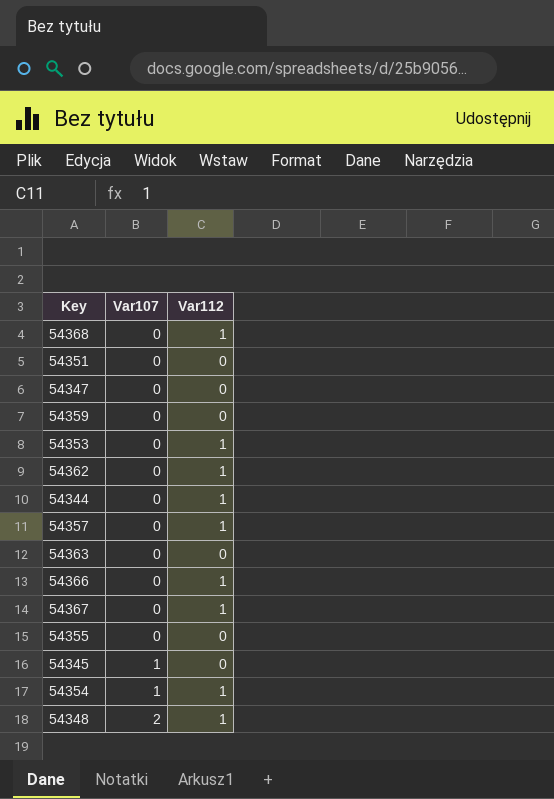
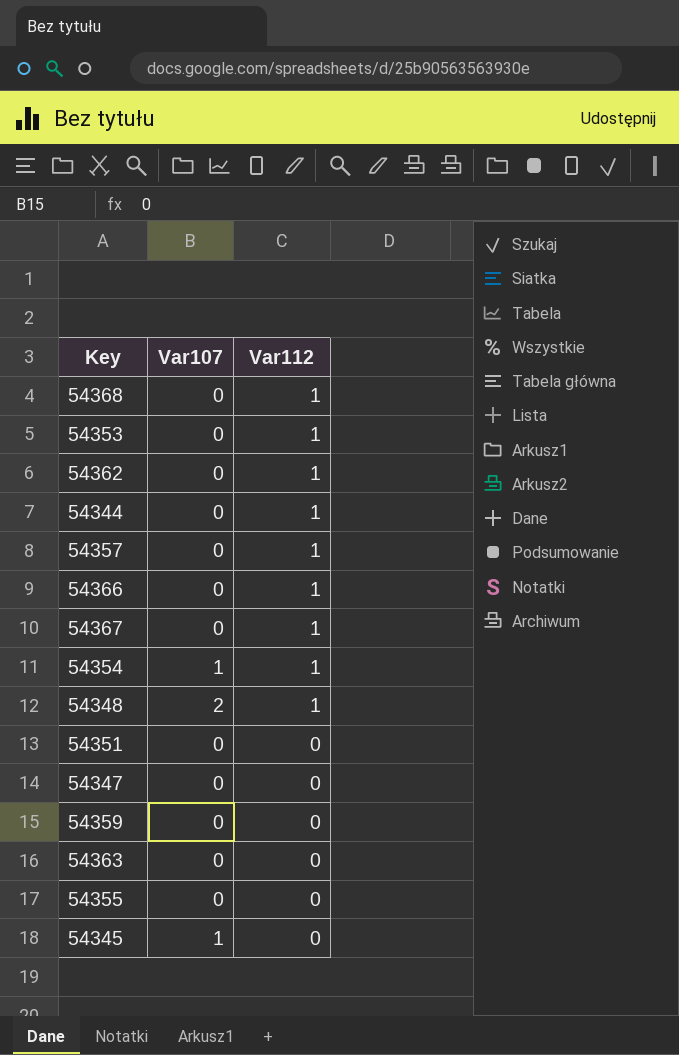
row order: Var107 ascending -> Var112 descending

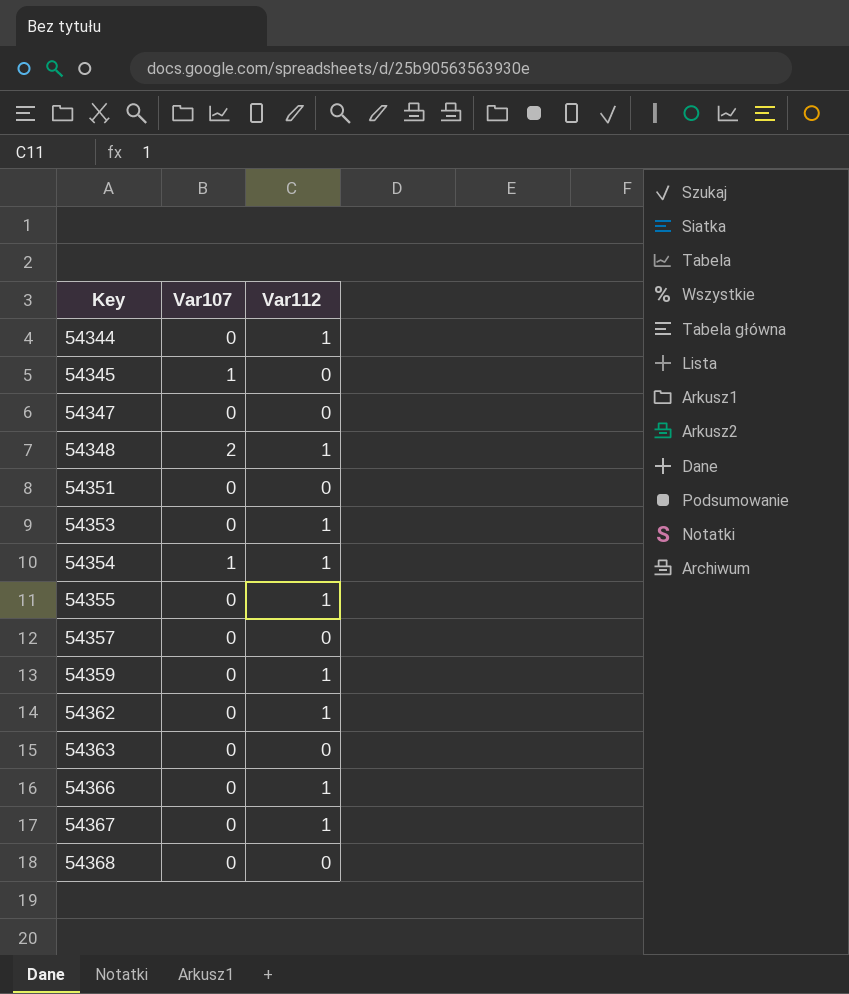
row order: Var112 descending -> Key ascending
54355 | Var112: 0 -> 1
54357 | Var112: 1 -> 0
54359 | Var112: 0 -> 1
54368 | Var112: 1 -> 0

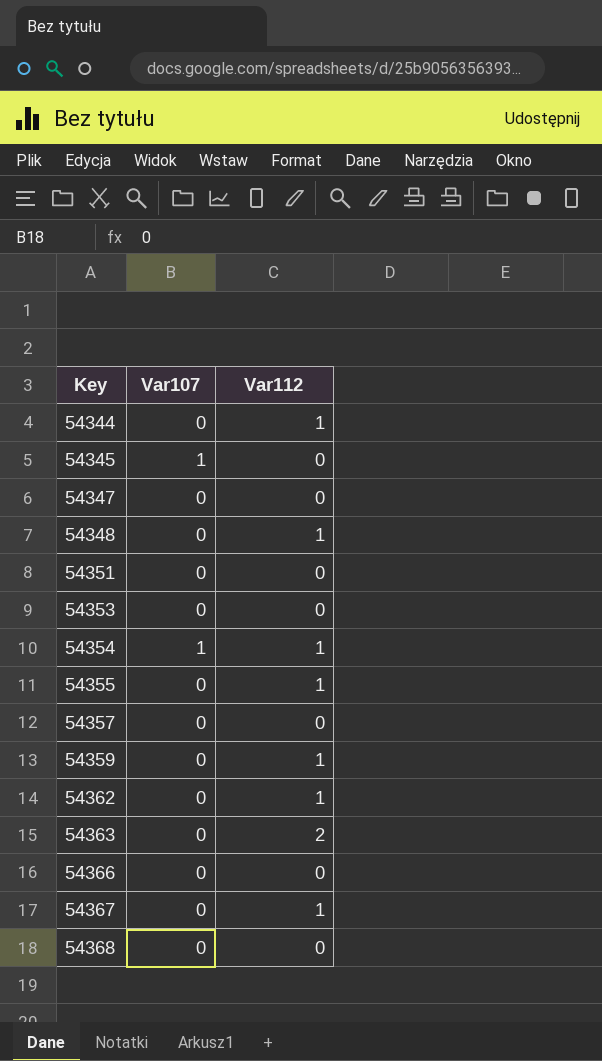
54348 | Var107: 2 -> 0
54353 | Var112: 1 -> 0
54363 | Var112: 0 -> 2
54366 | Var112: 1 -> 0

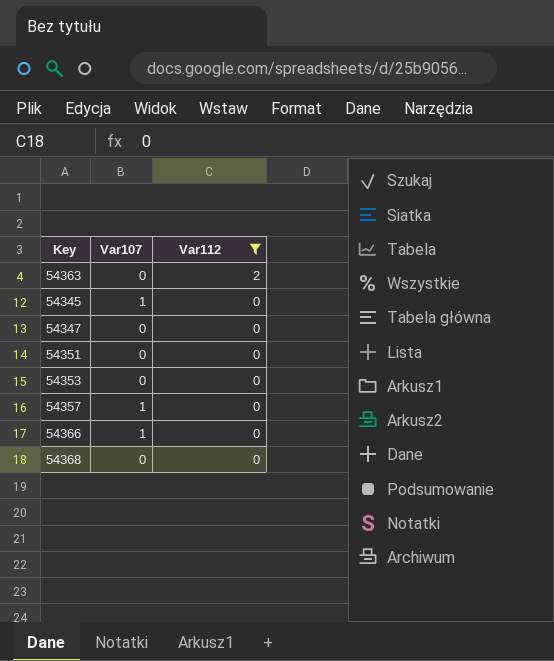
filter: none -> Var112 != 1
row order: Key ascending -> Var112 descending
54357 | Var107: 0 -> 1
54366 | Var107: 0 -> 1

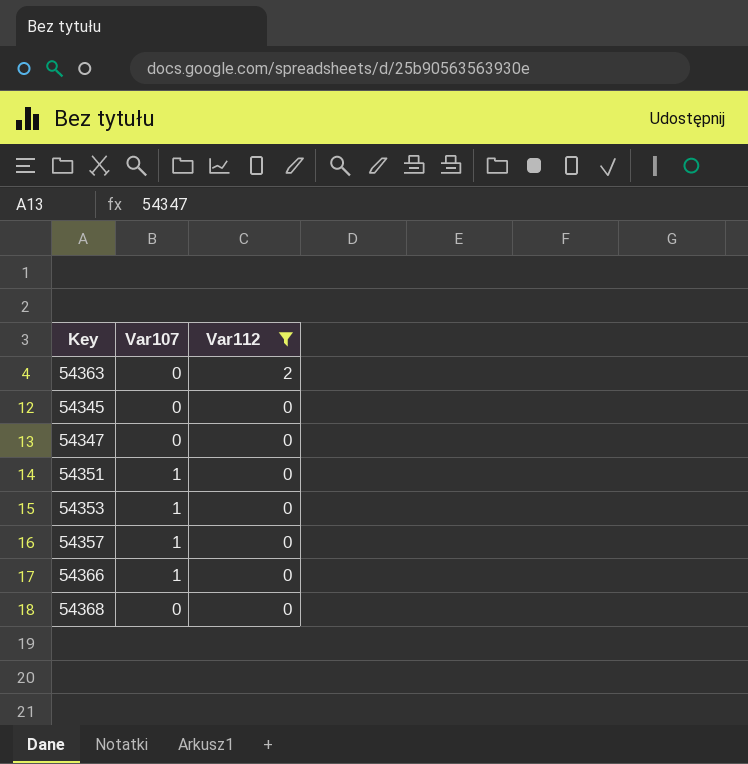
54345 | Var107: 1 -> 0
54351 | Var107: 0 -> 1
54353 | Var107: 0 -> 1

